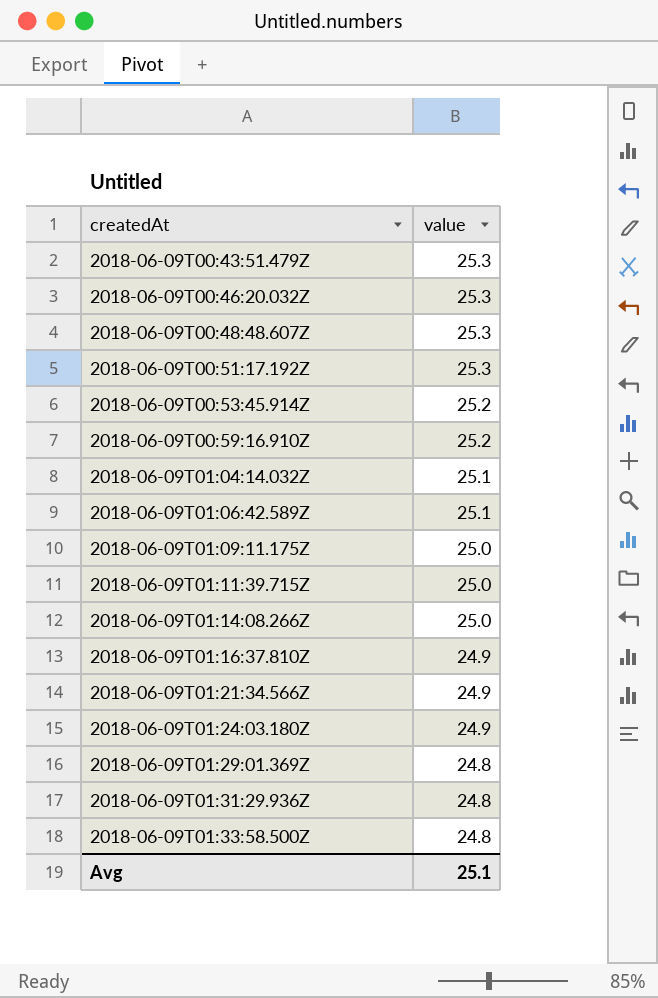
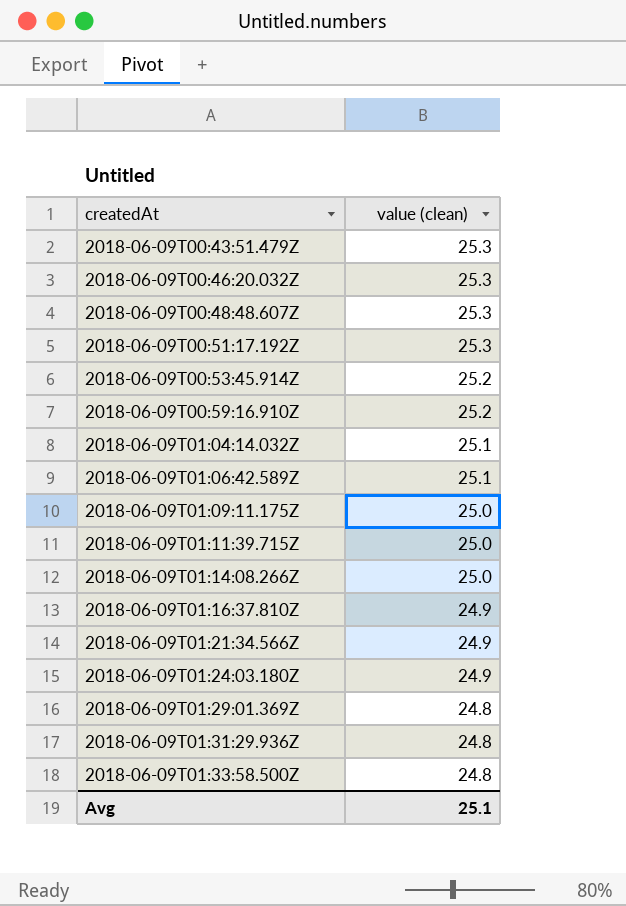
column name: value -> value (clean)

